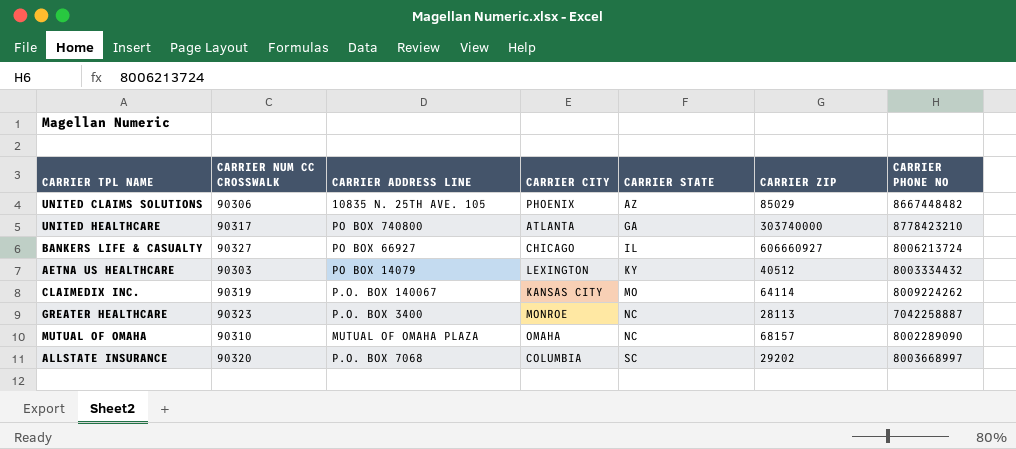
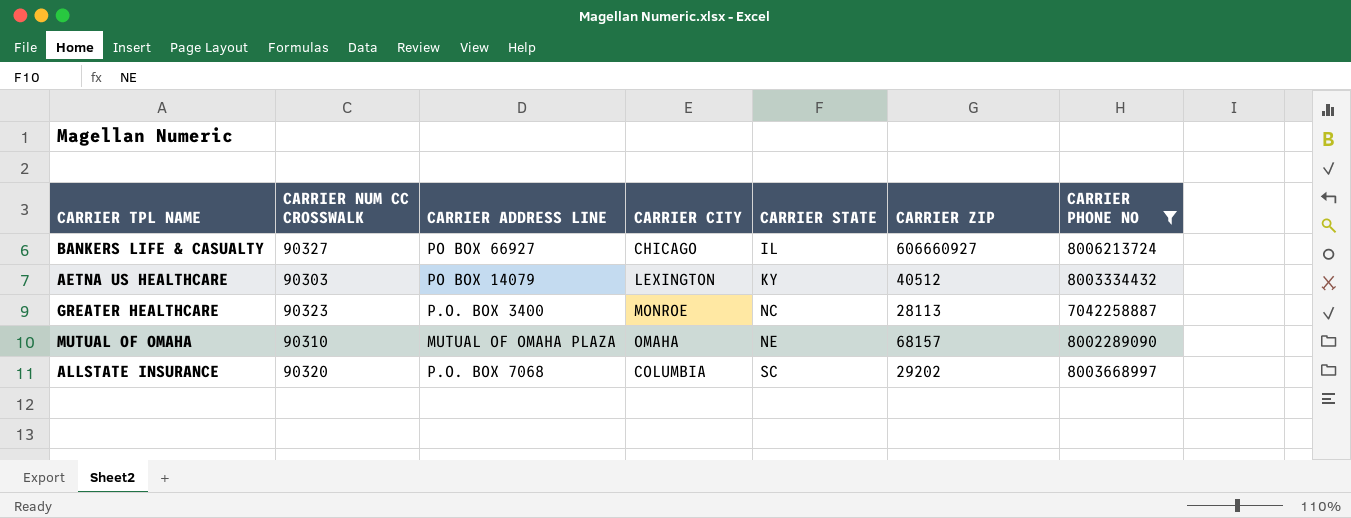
filter: none -> CARRIER PHONE NO <= 8006213724
MUTUAL OF OMAHA | CARRIER STATE: NC -> NE

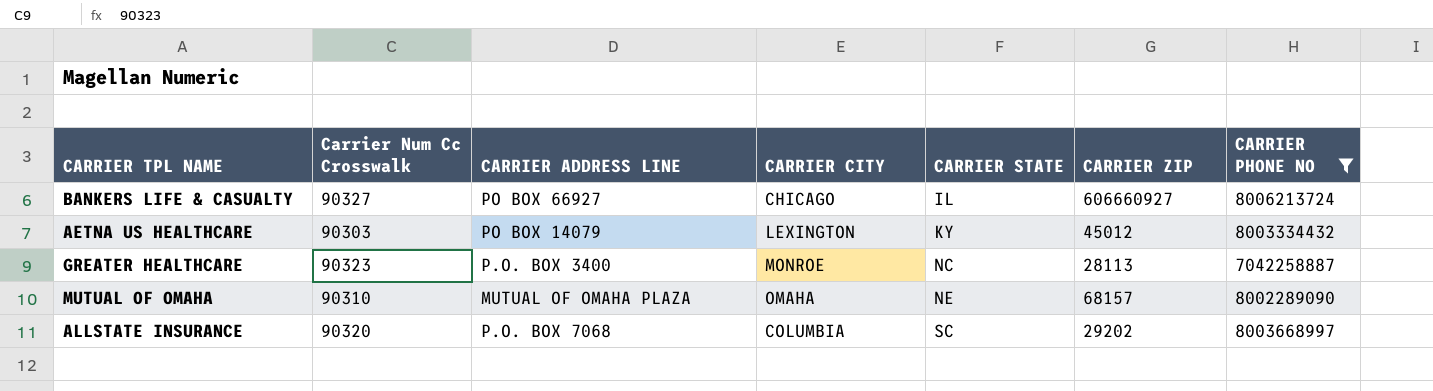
column name: CARRIER NUM CC CROSSWALK -> Carrier Num Cc Crosswalk
AETNA US HEALTHCARE | CARRIER ZIP: 40512 -> 45012

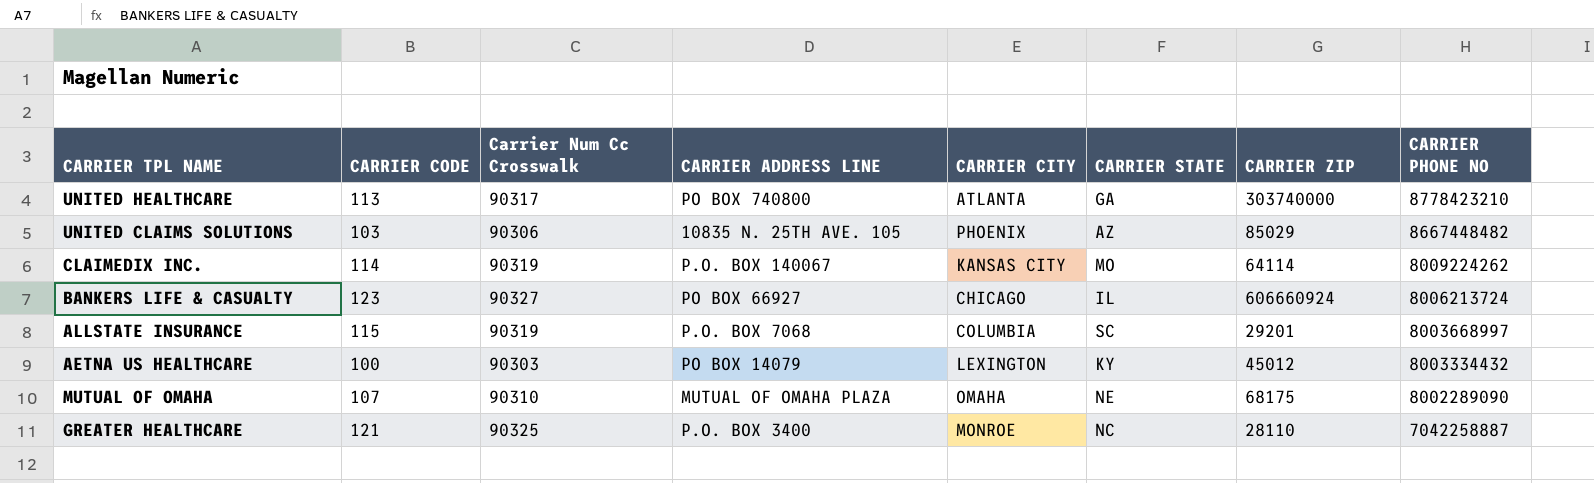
filter: CARRIER PHONE NO <= 8006213724 -> none
row order: CARRIER STATE ascending -> CARRIER PHONE NO descending
column CARRIER CODE | position: none -> 2
BANKERS LIFE & CASUALTY | CARRIER ZIP: 606660927 -> 606660924
ALLSTATE INSURANCE | Carrier Num Cc Crosswalk: 90320 -> 90319
ALLSTATE INSURANCE | CARRIER ZIP: 29202 -> 29201
MUTUAL OF OMAHA | CARRIER ZIP: 68157 -> 68175
GREATER HEALTHCARE | Carrier Num Cc Crosswalk: 90323 -> 90325
GREATER HEALTHCARE | CARRIER ZIP: 28113 -> 28110

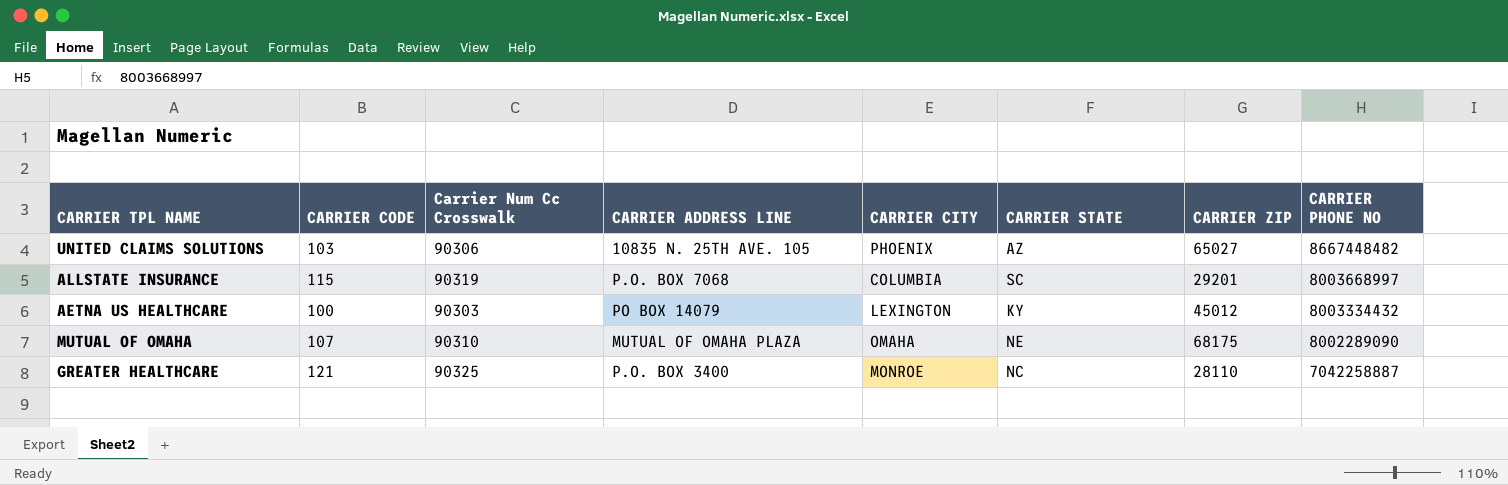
row UNITED HEALTHCARE: 113 | 90317 | PO BOX 740800 | ATLANTA | GA | 303740000 | 8778423210 -> none
row CLAIMEDIX INC.: 114 | 90319 | P.O. BOX 140067 | KANSAS CITY | MO | 64114 | 8009224262 -> none
row BANKERS LIFE & CASUALTY: 123 | 90327 | PO BOX 66927 | CHICAGO | IL | 606660924 | 8006213724 -> none
UNITED CLAIMS SOLUTIONS | CARRIER ZIP: 85029 -> 65027

